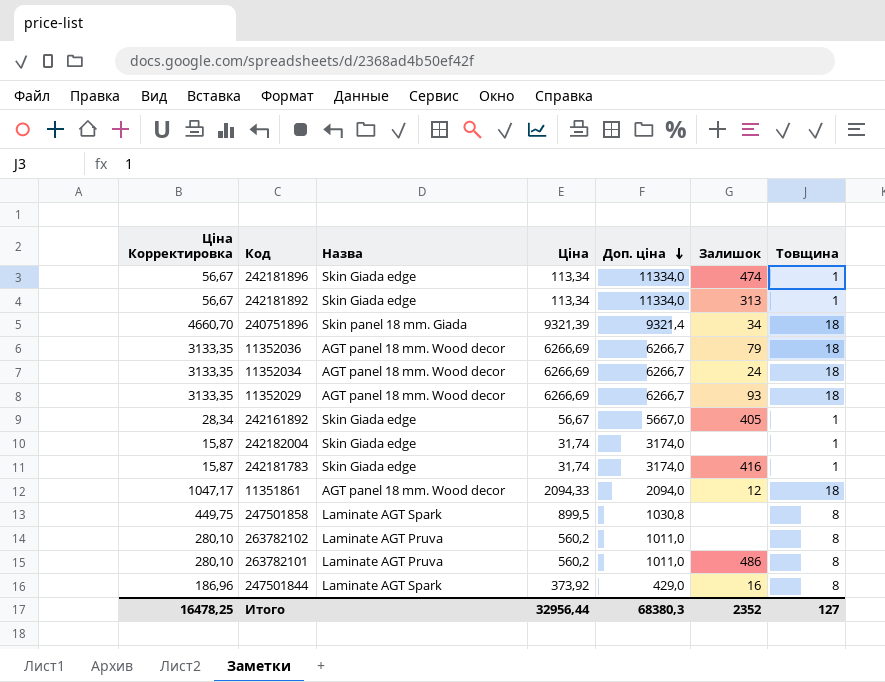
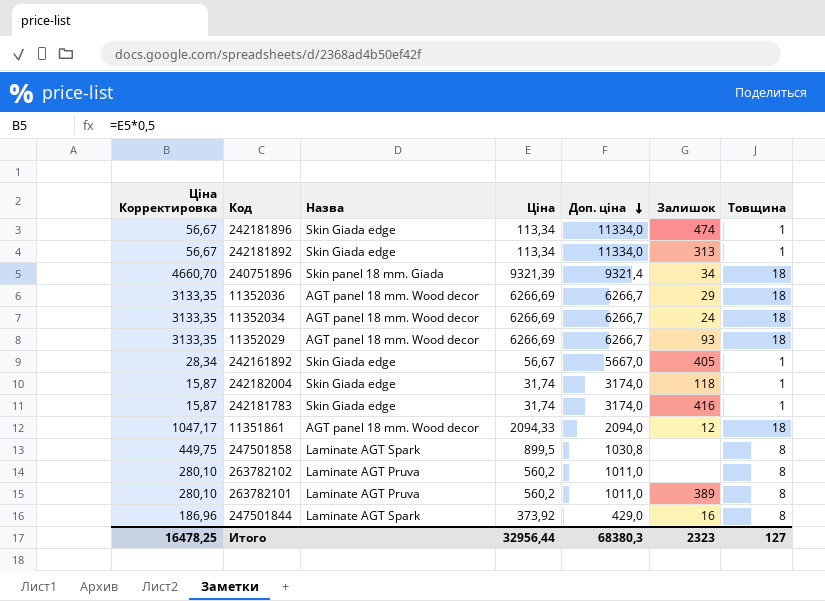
11352036 | Залишок: 79 -> 29
242182004 | Залишок: none -> 118
263782101 | Залишок: 486 -> 389
Итого | Залишок: 2352 -> 2323

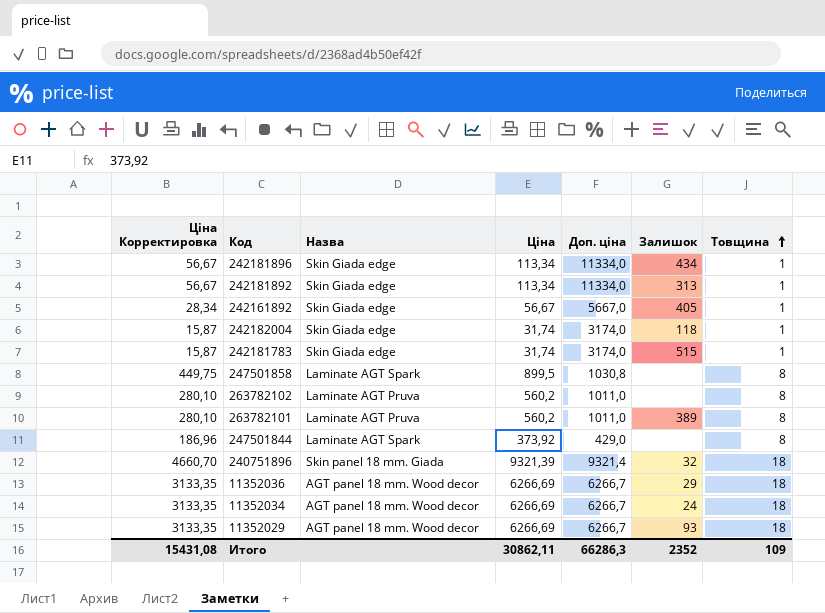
row order: Доп. ціна descending -> Товщина ascending
row 11351861: 1047,17 | AGT panel 18 mm. Wood decor | 2094,33 | 2094,0 | 12 | 18 -> none
242181896 | Залишок: 474 -> 434
242181783 | Залишок: 416 -> 515
247501844 | Залишок: 16 -> none
240751896 | Залишок: 34 -> 32
Итого | Ціна Корректировка: 16478,25 -> 15431,08
Итого | Ціна: 32956,44 -> 30862,11
Итого | Доп. ціна: 68380,3 -> 66286,3
Итого | Залишок: 2323 -> 2352
Итого | Товщина: 127 -> 109

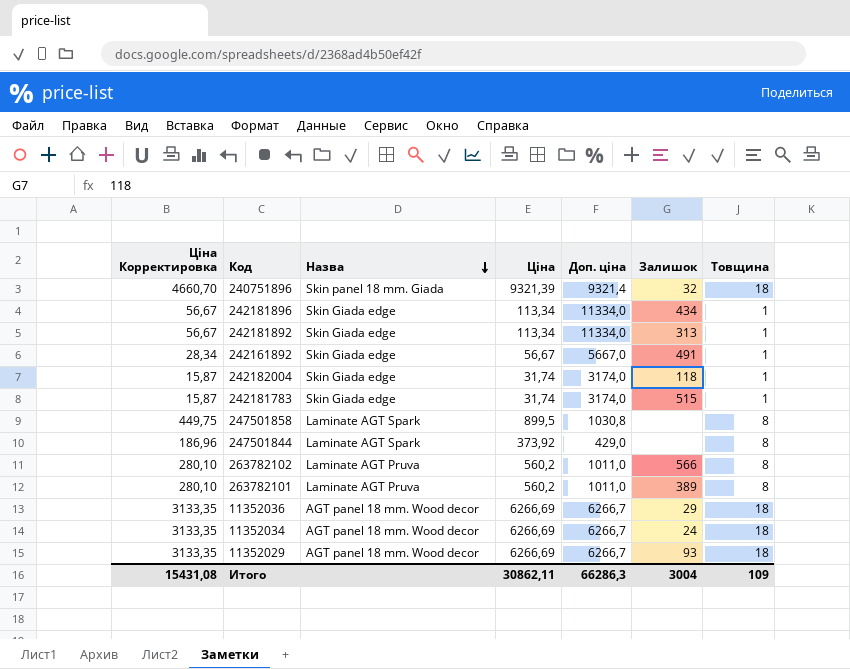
row order: Товщина ascending -> Назва descending
242161892 | Залишок: 405 -> 491
263782102 | Залишок: none -> 566
Итого | Залишок: 2352 -> 3004

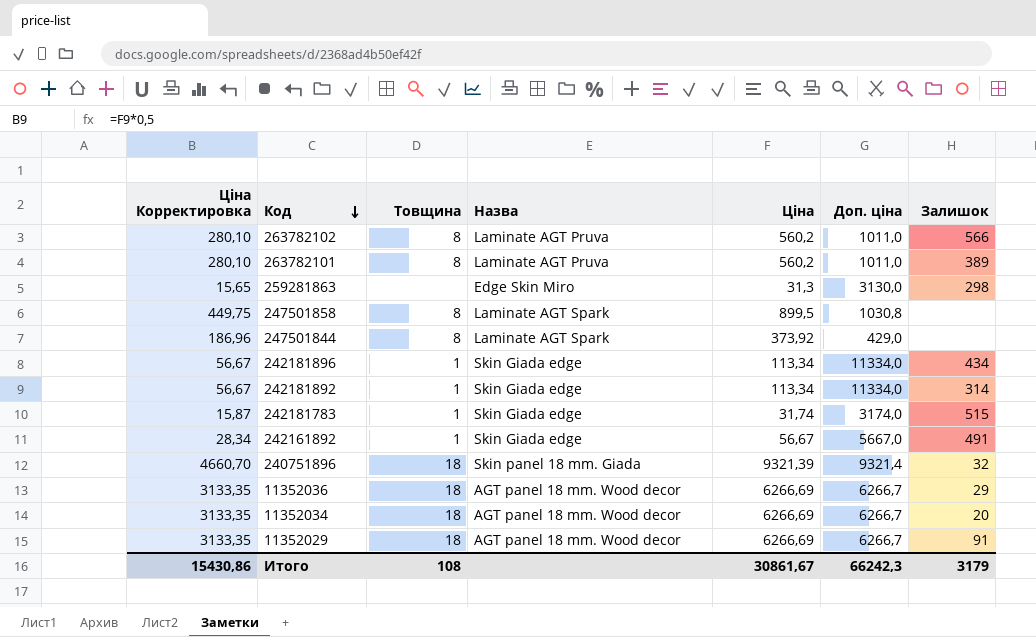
row order: Назва descending -> Код descending
column Товщина | position: 7 -> 3
row 242182004: 15,87 | Skin Giada edge | 31,74 | 3174,0 | 118 | 1 -> none
row 259281863: none -> 15,65 | none | Edge Skin Miro | 31,3 | 3130,0 | 298
242181892 | Залишок: 313 -> 314
11352034 | Залишок: 24 -> 20
11352029 | Залишок: 93 -> 91
Итого | Ціна Корректировка: 15431,08 -> 15430,86
Итого | Товщина: 109 -> 108
Итого | Ціна: 30862,11 -> 30861,67
Итого | Доп. ціна: 66286,3 -> 66242,3
Итого | Залишок: 3004 -> 3179

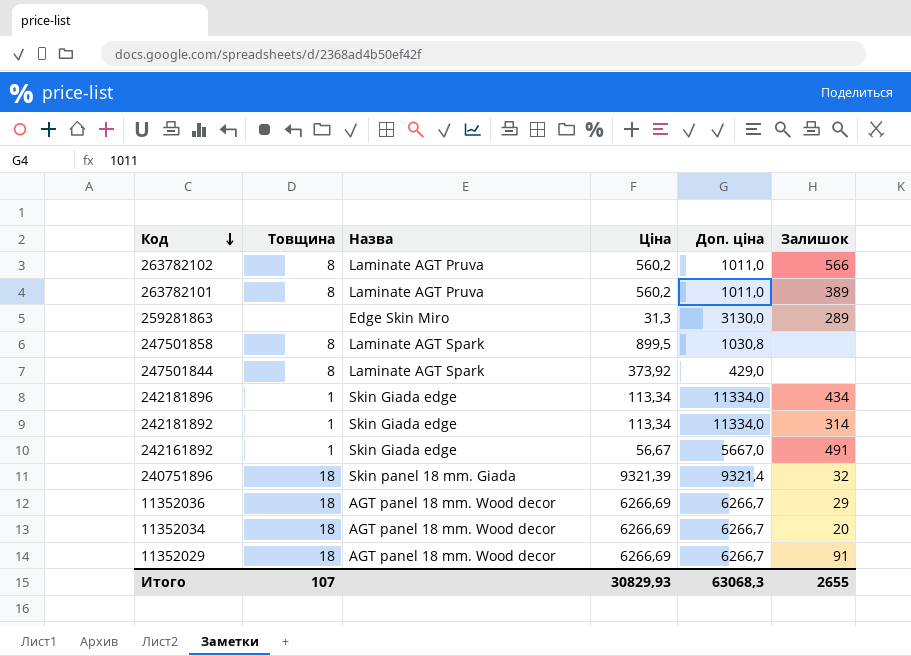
column Ціна Корректировка | formula: [Ціна] * 0,5 -> none
row 242181783: 15,87 | 1 | Skin Giada edge | 31,74 | 3174,0 | 515 -> none
259281863 | Залишок: 298 -> 289
Итого | Товщина: 108 -> 107
Итого | Ціна: 30861,67 -> 30829,93
Итого | Доп. ціна: 66242,3 -> 63068,3
Итого | Залишок: 3179 -> 2655

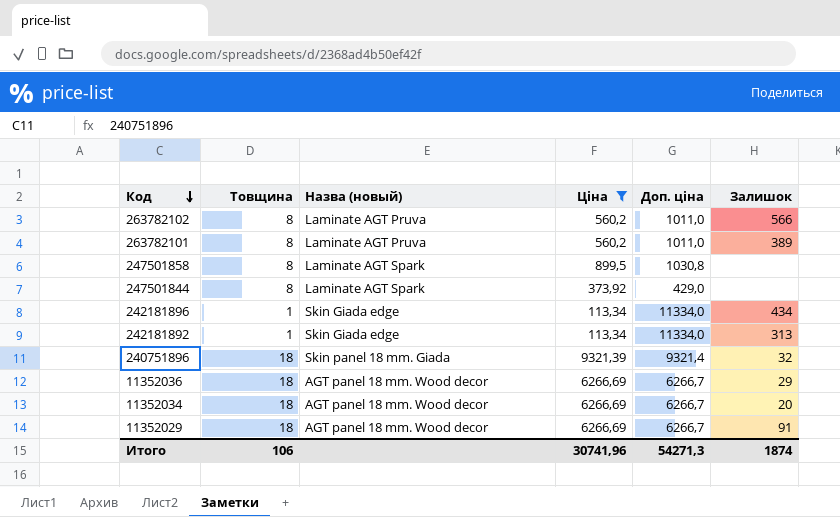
filter: none -> Ціна >= 113,34
column name: Назва -> Назва (новый)
242181892 | Залишок: 314 -> 313
Итого | Товщина: 107 -> 106
Итого | Ціна: 30829,93 -> 30741,96
Итого | Доп. ціна: 63068,3 -> 54271,3
Итого | Залишок: 2655 -> 1874

